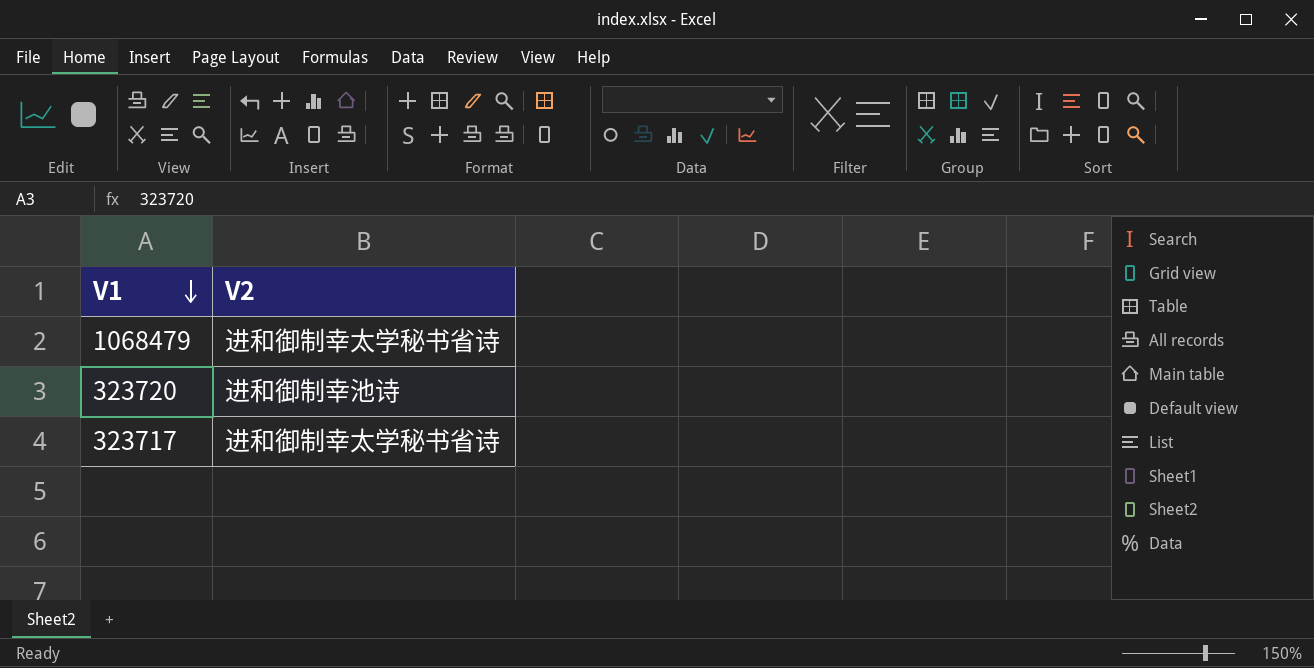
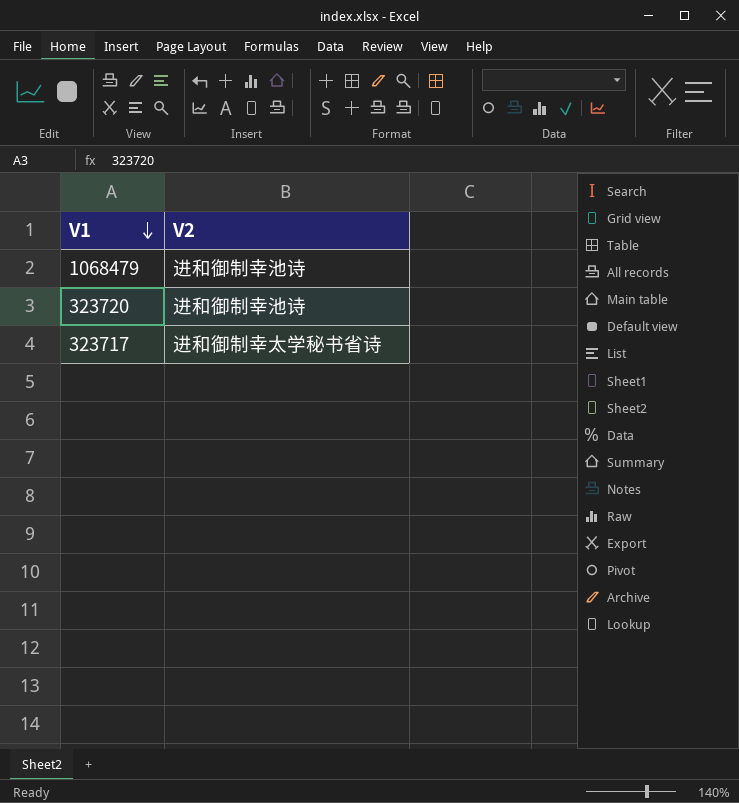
1068479 | V2: 进和御制幸太学秘书省诗 -> 进和御制幸池诗

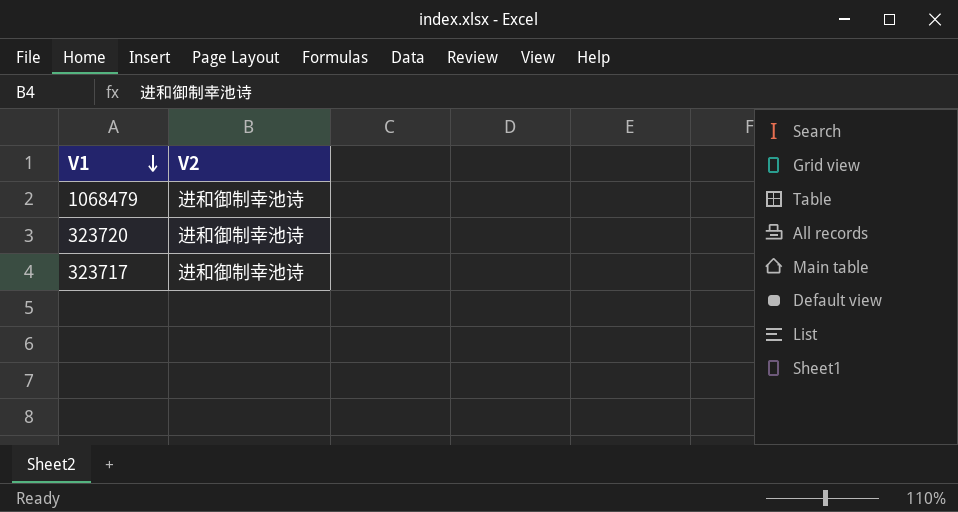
323717 | V2: 进和御制幸太学秘书省诗 -> 进和御制幸池诗

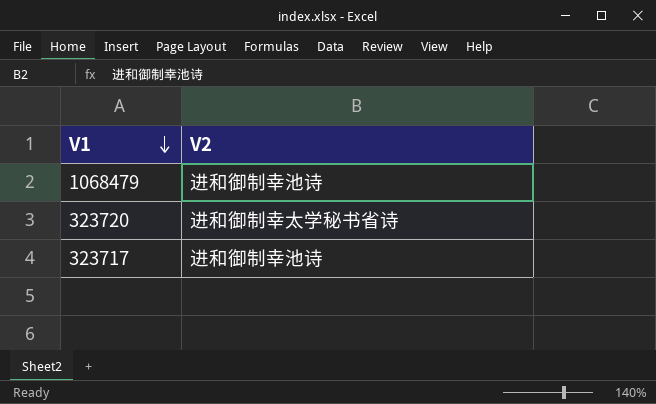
323720 | V2: 进和御制幸池诗 -> 进和御制幸太学秘书省诗

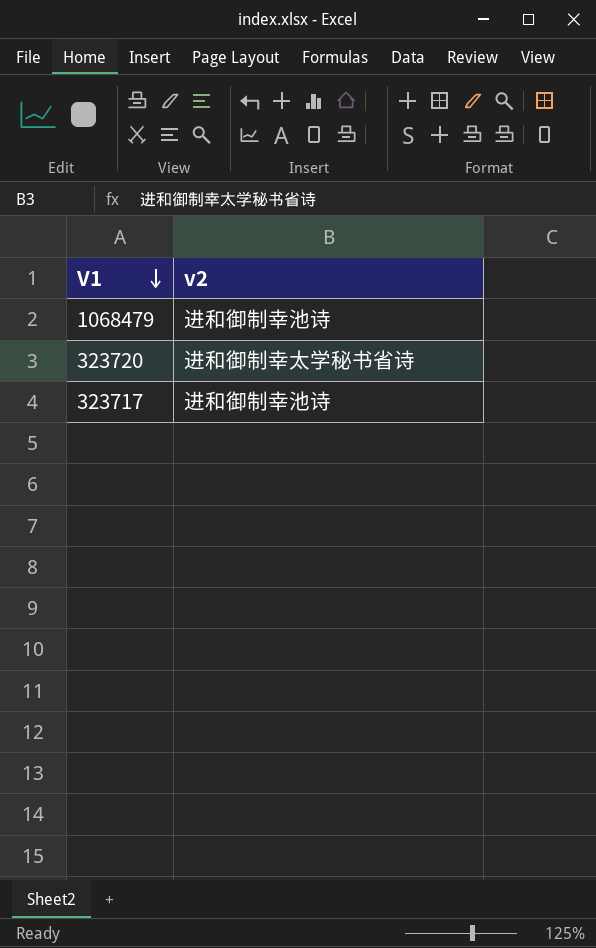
column name: V2 -> v2

